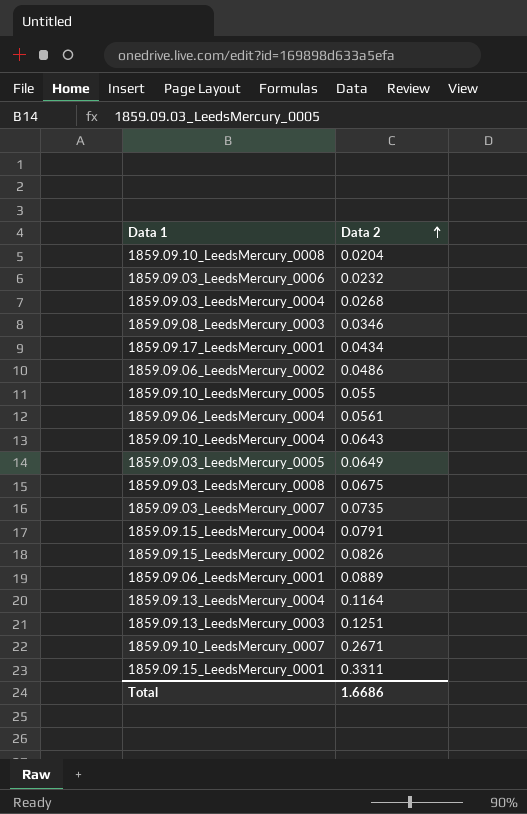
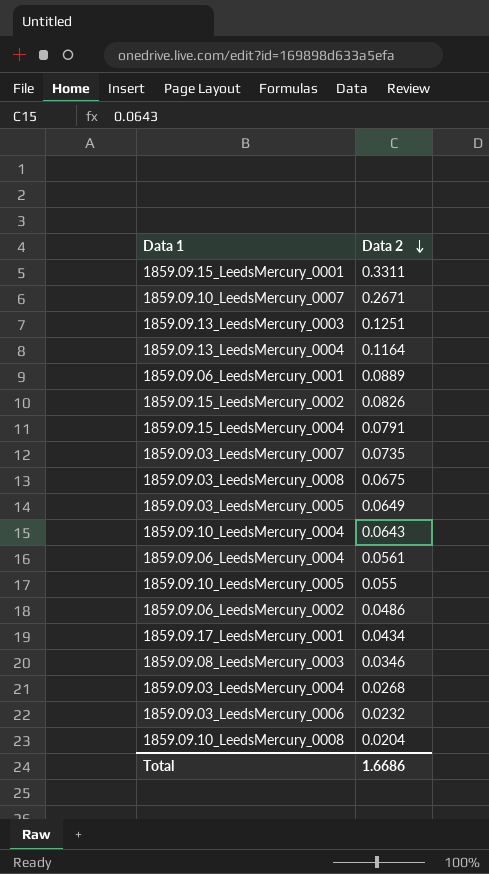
row order: Data 2 ascending -> Data 2 descending

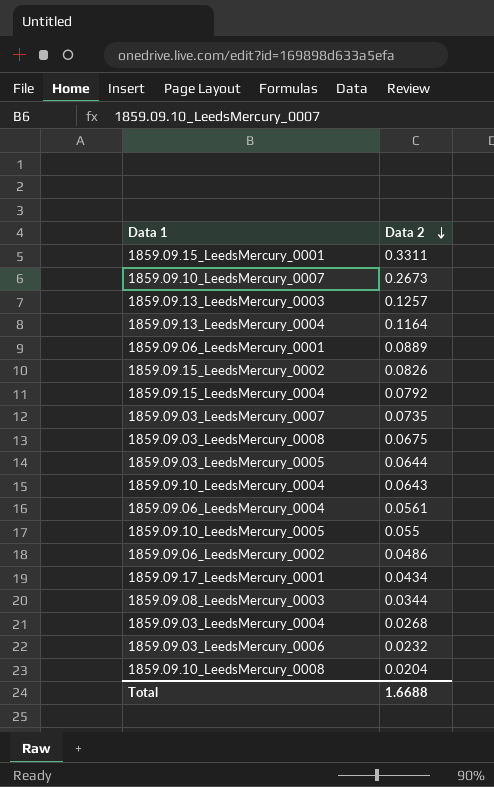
1859.09.10_LeedsMercury_0007 | Data 2: 0.2671 -> 0.2673
1859.09.13_LeedsMercury_0003 | Data 2: 0.1251 -> 0.1257
1859.09.15_LeedsMercury_0004 | Data 2: 0.0791 -> 0.0792
1859.09.03_LeedsMercury_0005 | Data 2: 0.0649 -> 0.0644
1859.09.08_LeedsMercury_0003 | Data 2: 0.0346 -> 0.0344
Total | Data 2: 1.6686 -> 1.6688

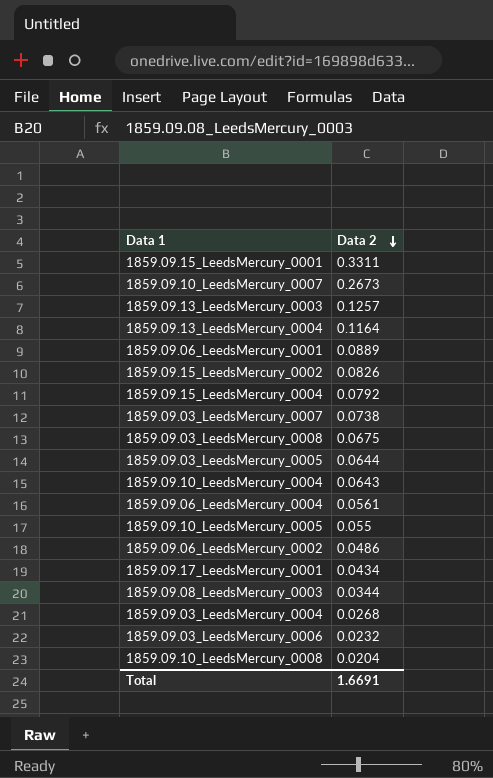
1859.09.03_LeedsMercury_0007 | Data 2: 0.0735 -> 0.0738
Total | Data 2: 1.6688 -> 1.6691

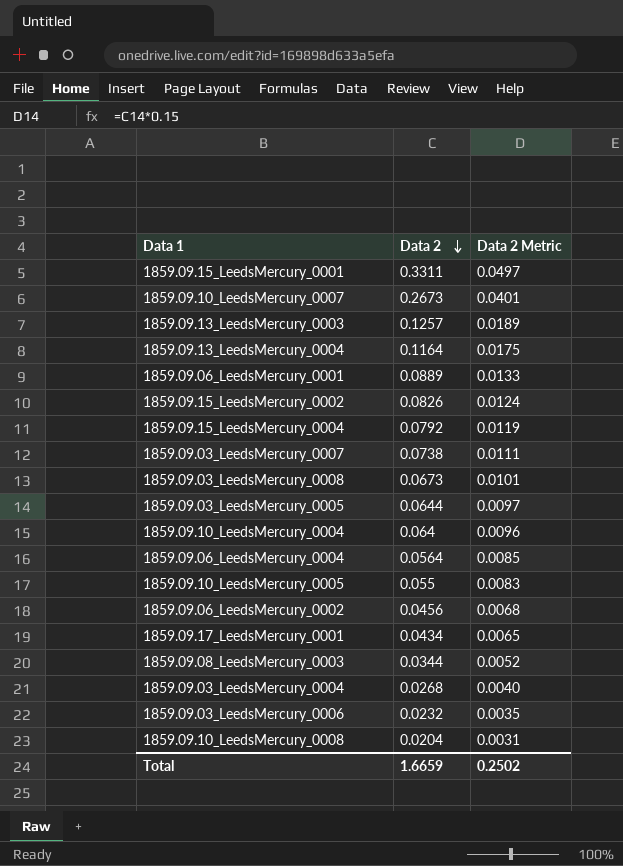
column Data 2 Metric | formula: none -> [Data 2] * 0.15
1859.09.03_LeedsMercury_0008 | Data 2: 0.0675 -> 0.0673
1859.09.10_LeedsMercury_0004 | Data 2: 0.0643 -> 0.064
1859.09.06_LeedsMercury_0004 | Data 2: 0.0561 -> 0.0564
1859.09.06_LeedsMercury_0002 | Data 2: 0.0486 -> 0.0456
Total | Data 2: 1.6691 -> 1.6659

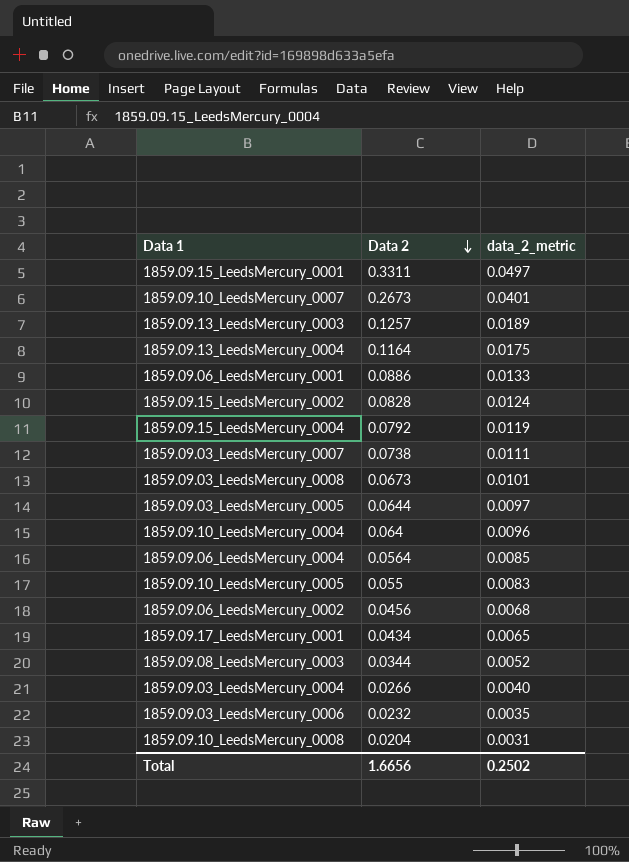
column name: Data 2 Metric -> data_2_metric
1859.09.06_LeedsMercury_0001 | Data 2: 0.0889 -> 0.0886
1859.09.15_LeedsMercury_0002 | Data 2: 0.0826 -> 0.0828
1859.09.03_LeedsMercury_0004 | Data 2: 0.0268 -> 0.0266
Total | Data 2: 1.6659 -> 1.6656

